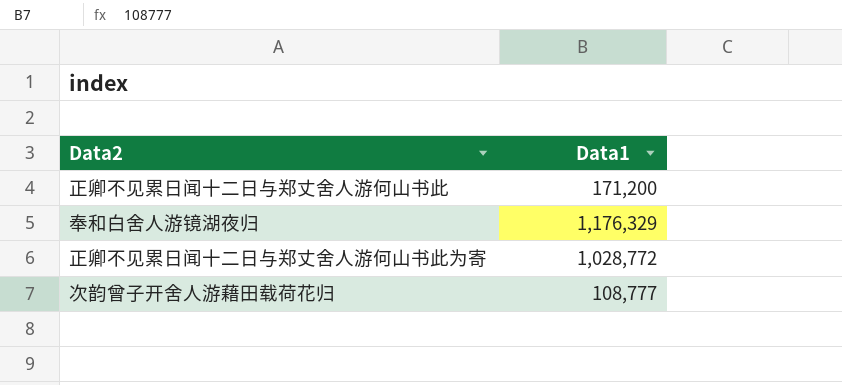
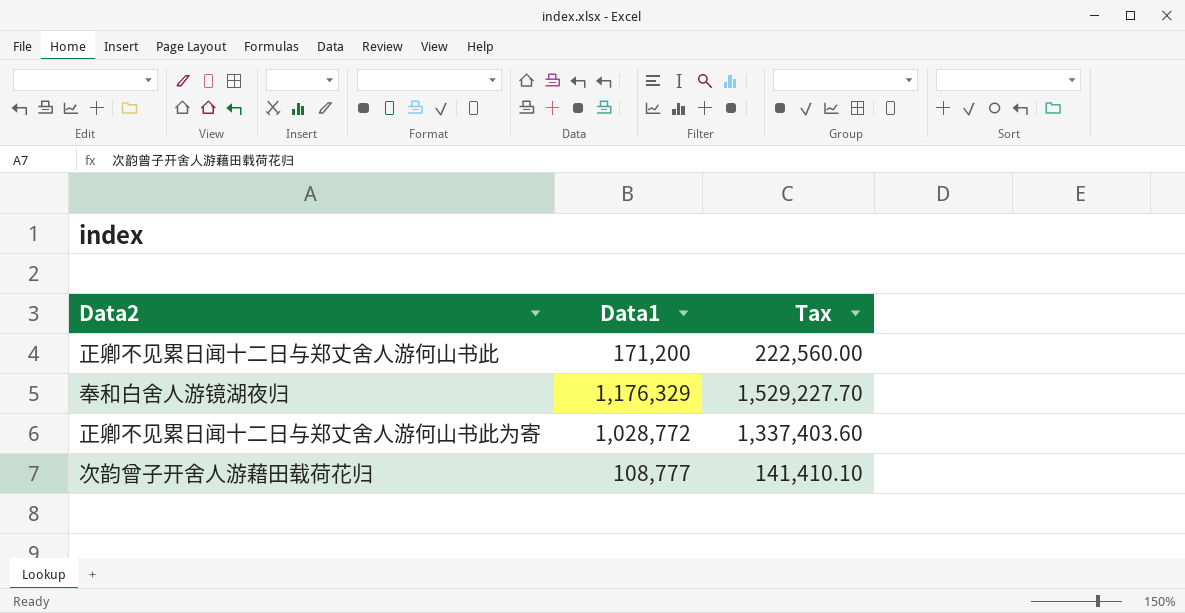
column Tax | formula: none -> [Data1] * 1.3

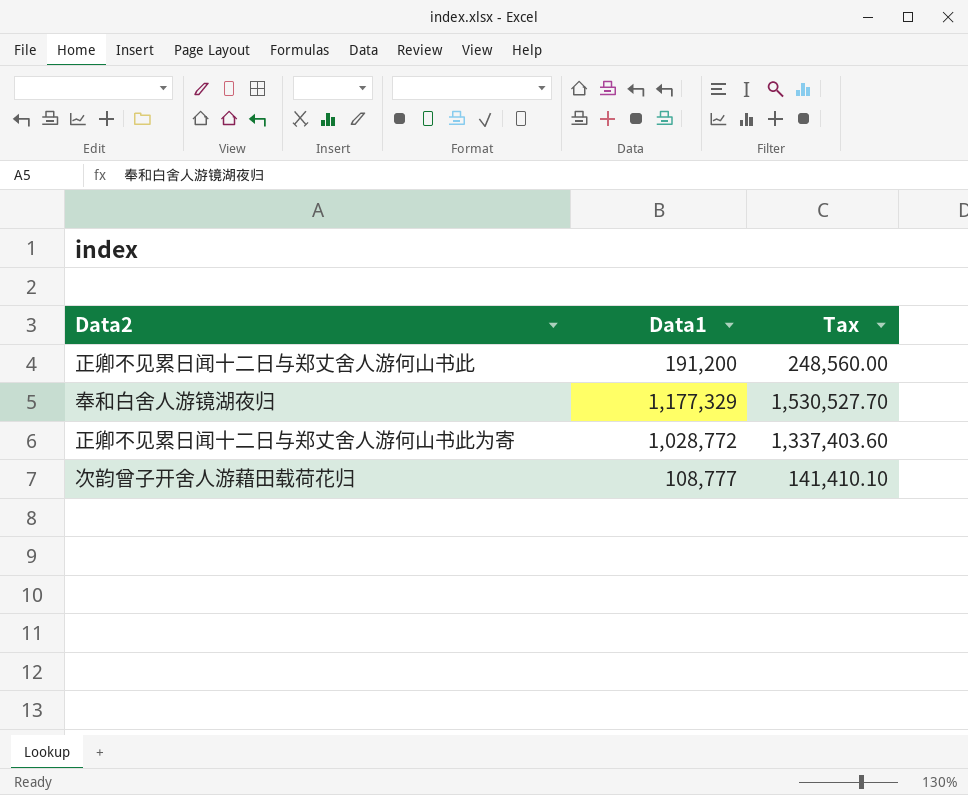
正卿不见累日闻十二日与郑丈舍人游何山书此 | Data1: 171,200 -> 191,200
正卿不见累日闻十二日与郑丈舍人游何山书此 | Tax: 222,560.00 -> 248,560.00
奉和白舍人游镜湖夜归 | Data1: 1,176,329 -> 1,177,329
奉和白舍人游镜湖夜归 | Tax: 1,529,227.70 -> 1,530,527.70

